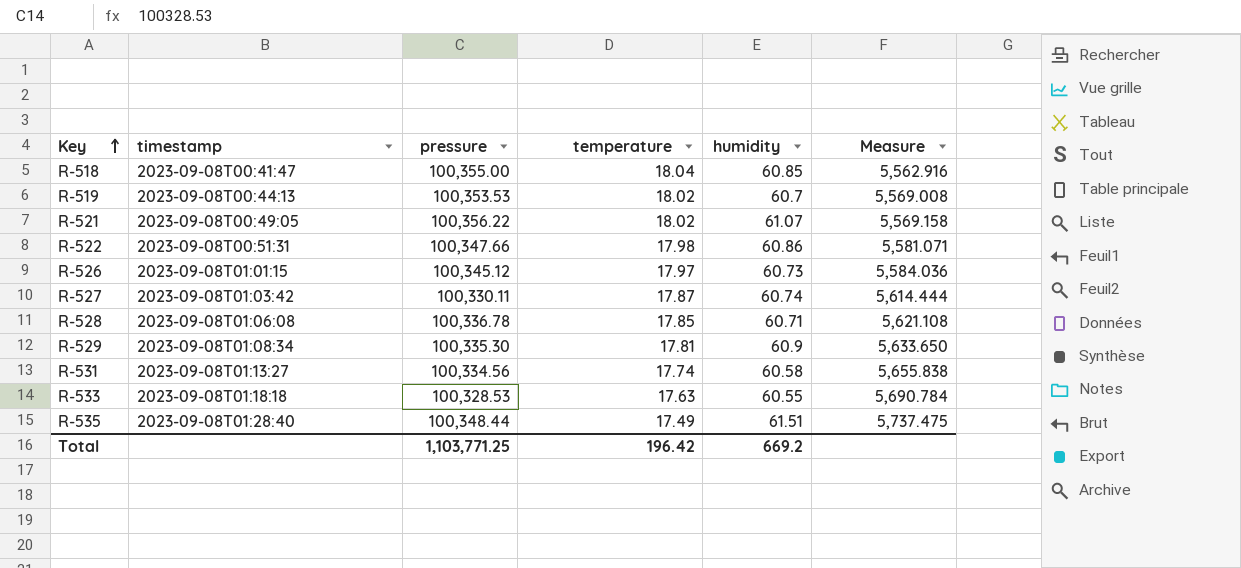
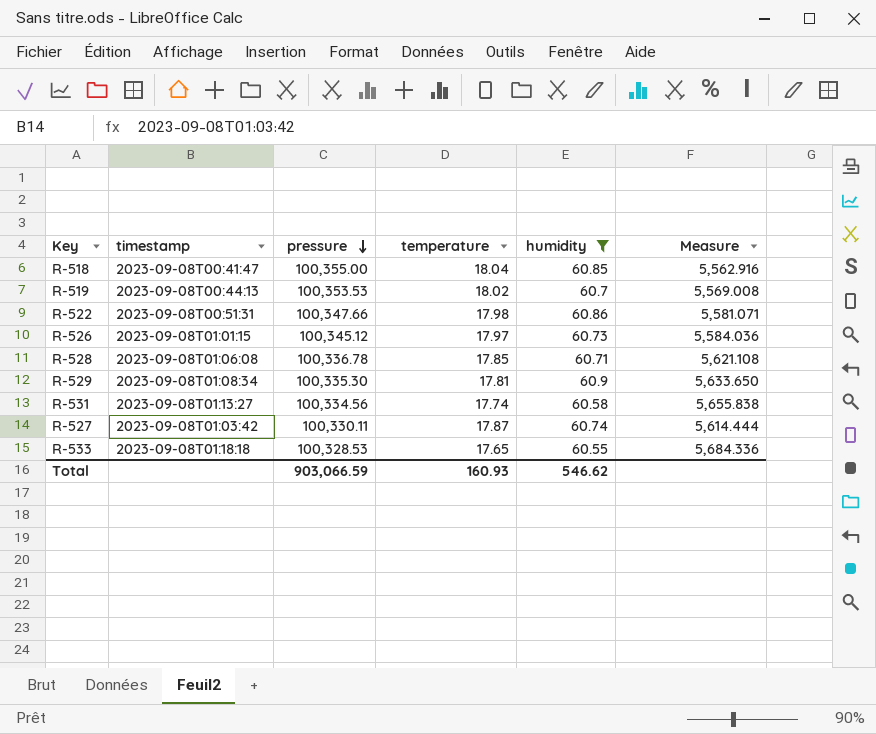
filter: none -> humidity <= 60.9
row order: Key ascending -> pressure descending
R-533 | temperature: 17.63 -> 17.65
R-533 | Measure: 5,690.784 -> 5,684.336
Total | pressure: 1,103,771.25 -> 903,066.59
Total | temperature: 196.42 -> 160.93
Total | humidity: 669.2 -> 546.62

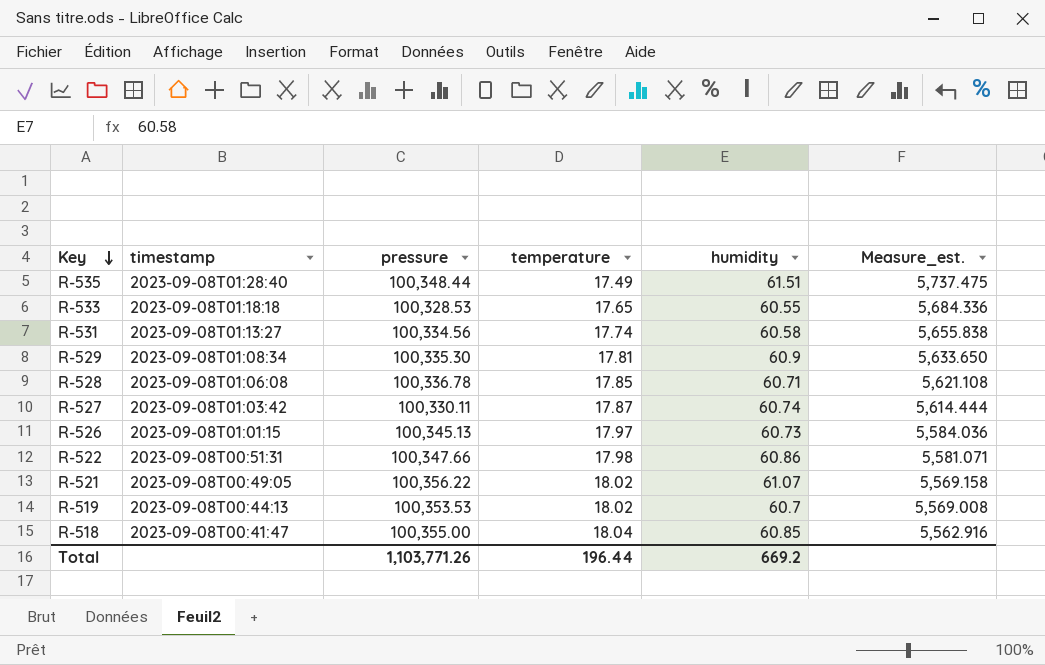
filter: humidity <= 60.9 -> none
row order: pressure descending -> Key descending
column name: Measure -> Measure_est.
R-526 | pressure: 100,345.12 -> 100,345.13
Total | pressure: 903,066.59 -> 1,103,771.26
Total | temperature: 160.93 -> 196.44
Total | humidity: 546.62 -> 669.2

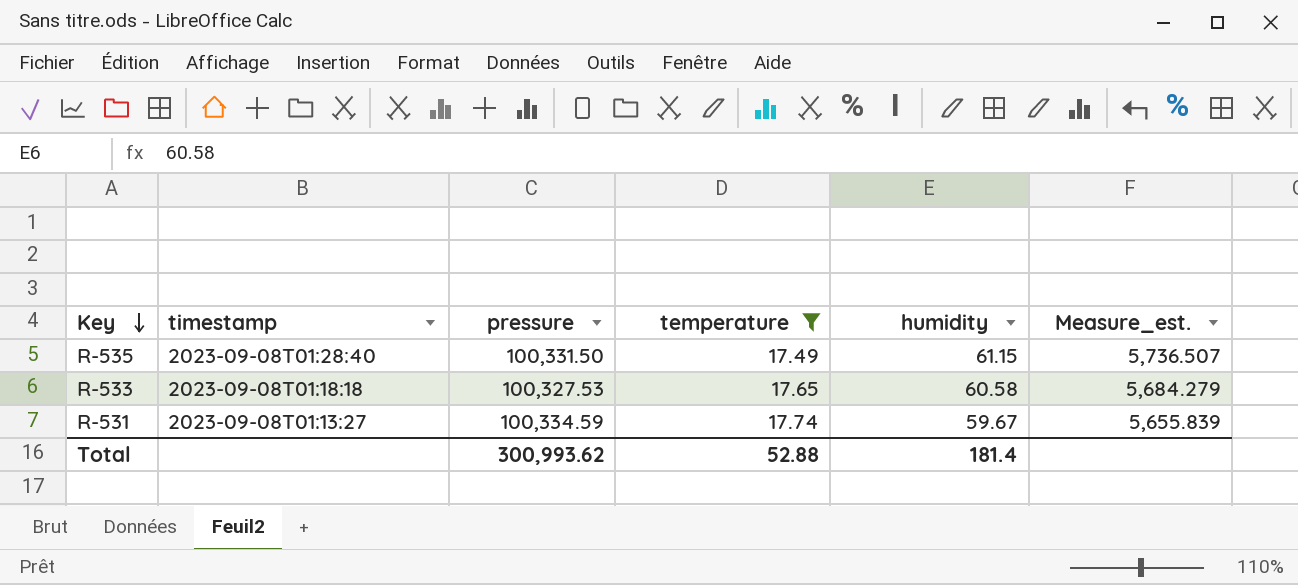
filter: none -> temperature <= 17.74
R-535 | pressure: 100,348.44 -> 100,331.50
R-535 | humidity: 61.51 -> 61.15
R-535 | Measure_est.: 5,737.475 -> 5,736.507
R-533 | pressure: 100,328.53 -> 100,327.53
R-533 | humidity: 60.55 -> 60.58
R-533 | Measure_est.: 5,684.336 -> 5,684.279
R-531 | pressure: 100,334.56 -> 100,334.59
R-531 | humidity: 60.58 -> 59.67
R-531 | Measure_est.: 5,655.838 -> 5,655.839
Total | pressure: 1,103,771.26 -> 300,993.62
Total | temperature: 196.44 -> 52.88
Total | humidity: 669.2 -> 181.4

